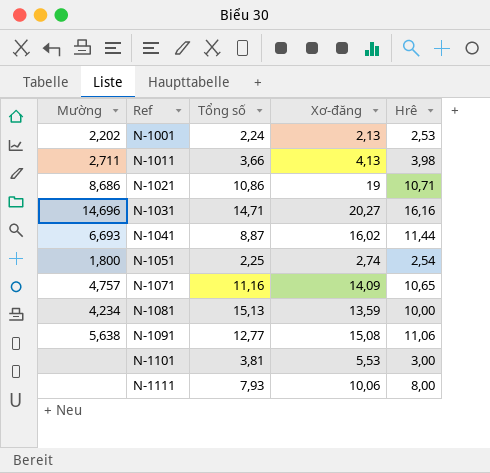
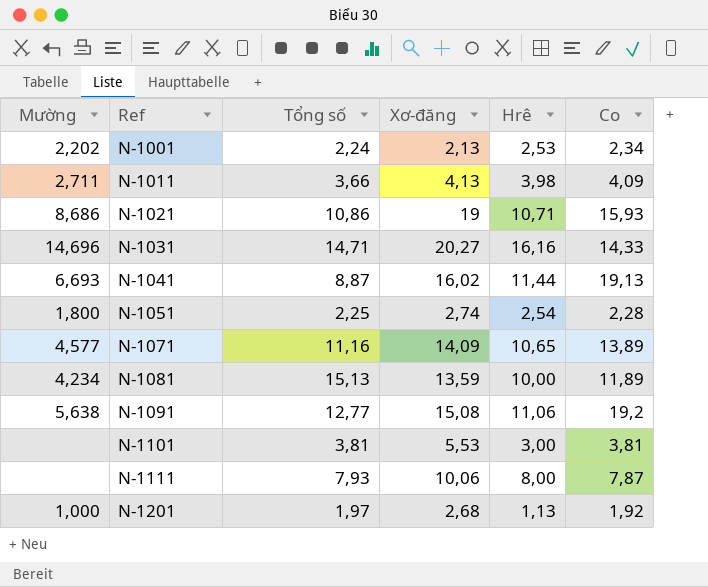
column Co | position: none -> 6
N-1071 | Mường: 4,757 -> 4,577
row N-1201: none -> 1,000 | 1,97 | 2,68 | 1,13 | 1,92

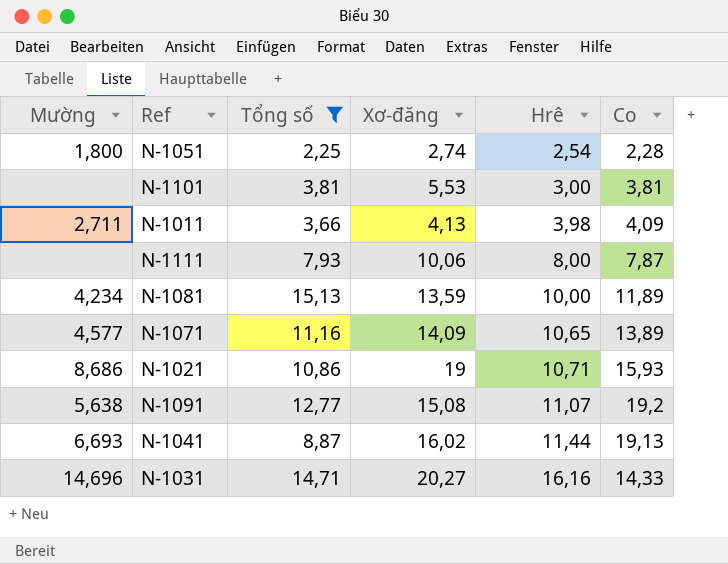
filter: none -> Tổng số >= 2,25
row order: Ref ascending -> Hrê ascending
N-1091 | Hrê: 11,06 -> 11,07

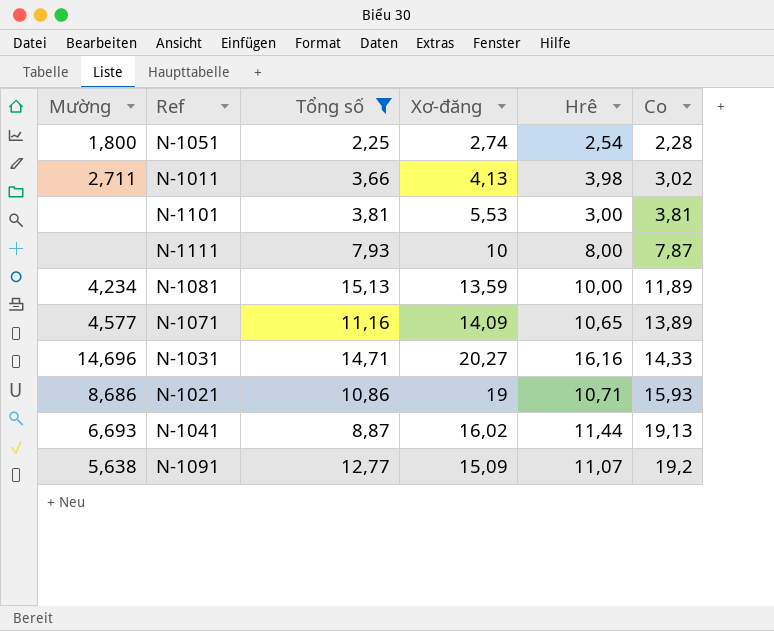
row order: Hrê ascending -> Co ascending
N-1011 | Co: 4,09 -> 3,02
N-1111 | Xơ-đăng: 10,06 -> 10
N-1091 | Xơ-đăng: 15,08 -> 15,09

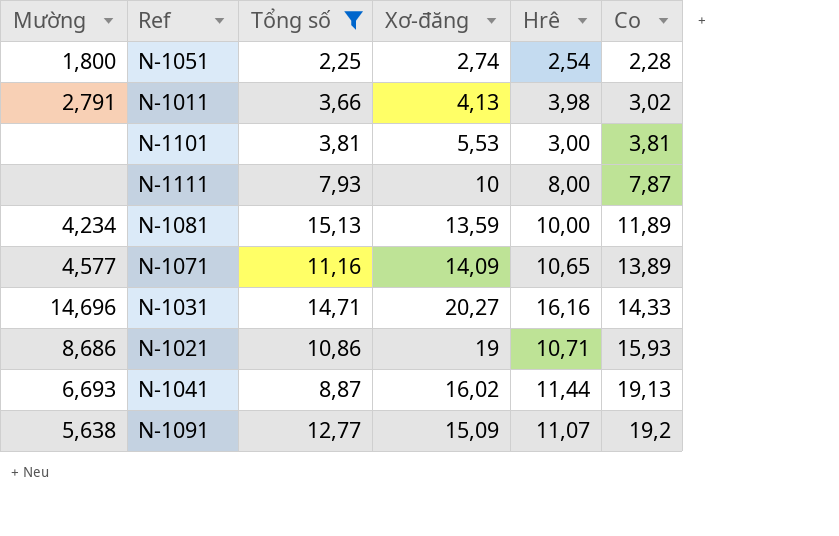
N-1011 | Mường: 2,711 -> 2,791

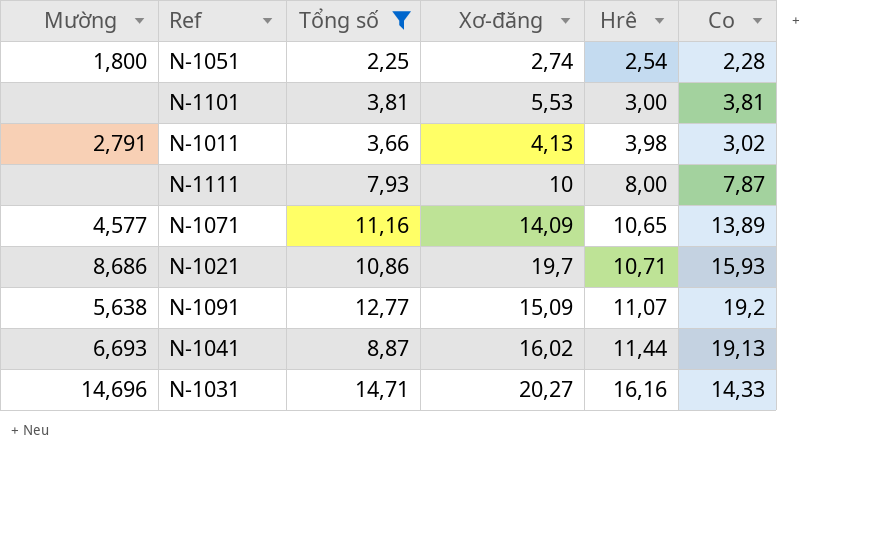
row order: Co ascending -> Hrê ascending
row N-1081: 4,234 | 15,13 | 13,59 | 10,00 | 11,89 -> none
N-1021 | Xơ-đăng: 19 -> 19,7

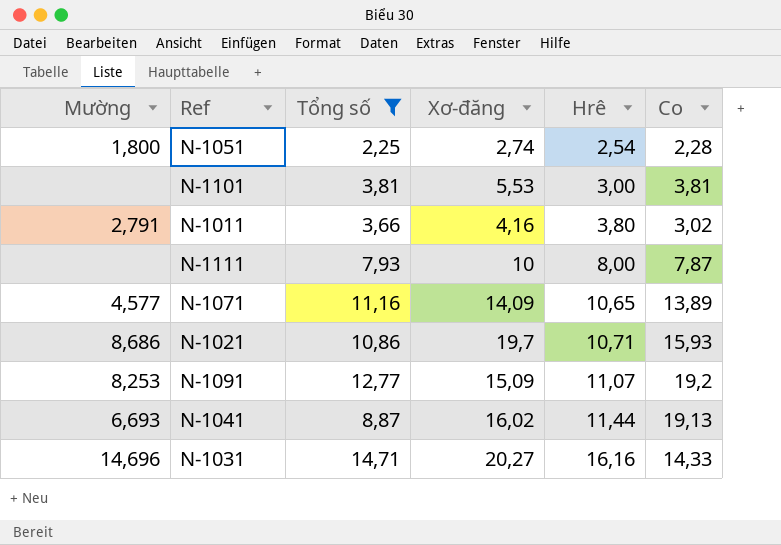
N-1011 | Xơ-đăng: 4,13 -> 4,16
N-1011 | Hrê: 3,98 -> 3,80
N-1091 | Mường: 5,638 -> 8,253

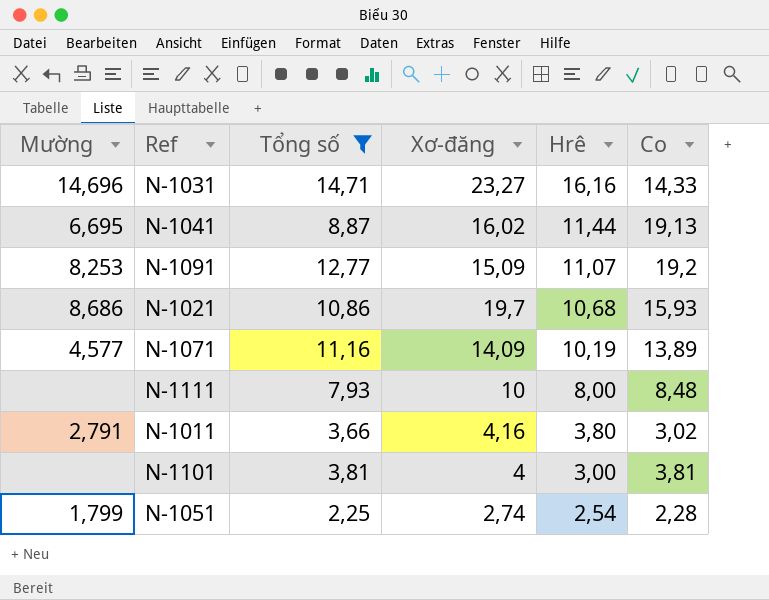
row order: Hrê ascending -> Hrê descending
N-1031 | Xơ-đăng: 20,27 -> 23,27
N-1041 | Mường: 6,693 -> 6,695
N-1021 | Hrê: 10,71 -> 10,68
N-1071 | Hrê: 10,65 -> 10,19
N-1111 | Co: 7,87 -> 8,48
N-1101 | Xơ-đăng: 5,53 -> 4
N-1051 | Mường: 1,800 -> 1,799

